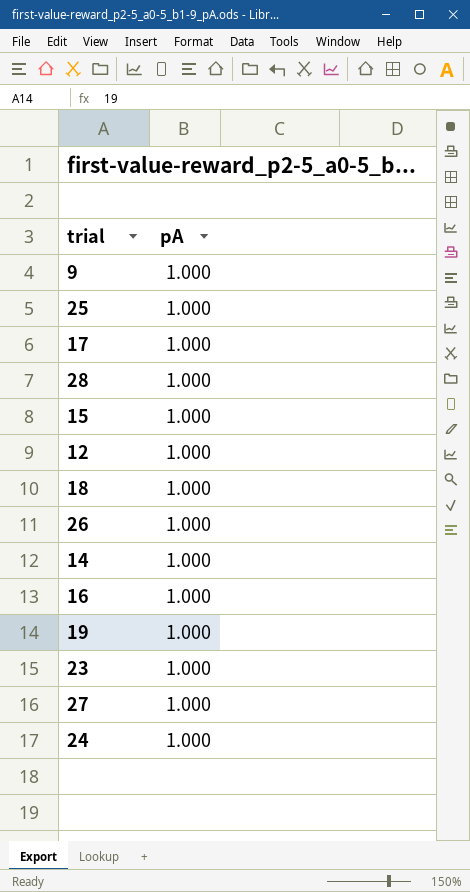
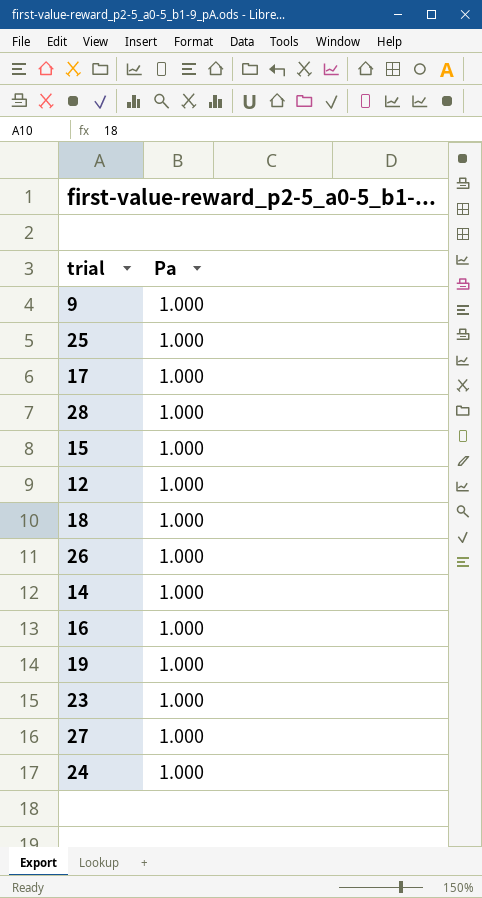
column name: pA -> Pa

